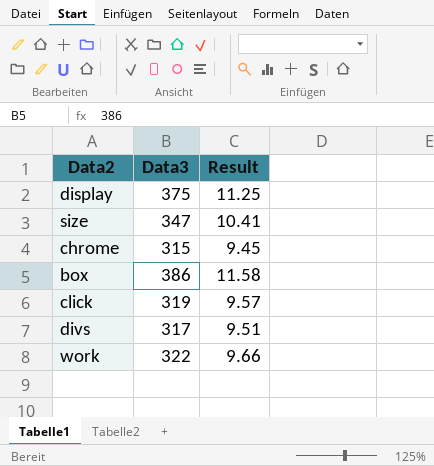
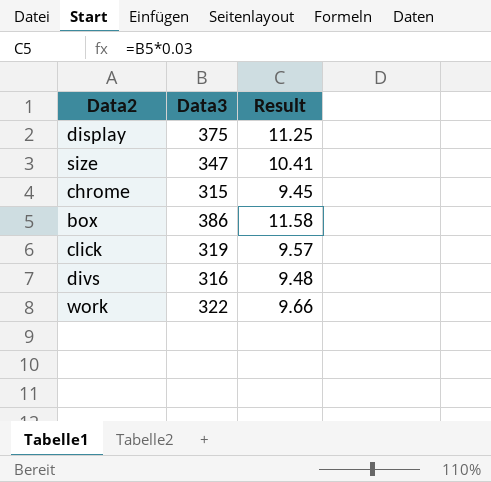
divs | Data3: 317 -> 316
divs | Result: 9.51 -> 9.48

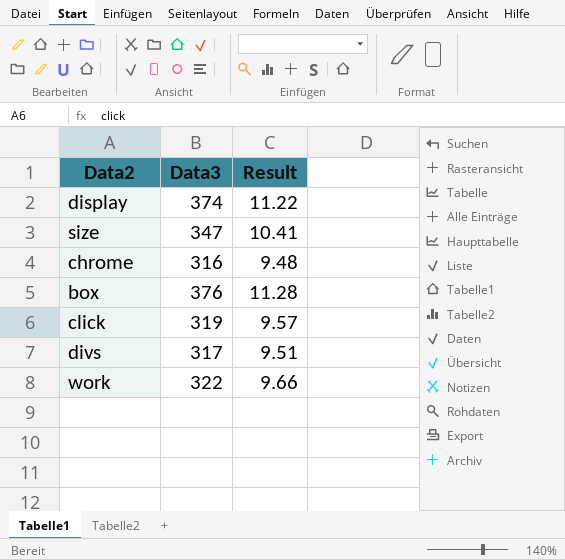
display | Data3: 375 -> 374
display | Result: 11.25 -> 11.22
chrome | Data3: 315 -> 316
chrome | Result: 9.45 -> 9.48
box | Data3: 386 -> 376
box | Result: 11.58 -> 11.28
divs | Data3: 316 -> 317
divs | Result: 9.48 -> 9.51

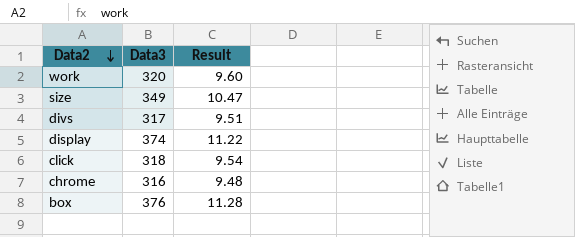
row order: none -> Data2 descending
work | Data3: 322 -> 320
work | Result: 9.66 -> 9.60
size | Data3: 347 -> 349
size | Result: 10.41 -> 10.47
click | Data3: 319 -> 318
click | Result: 9.57 -> 9.54

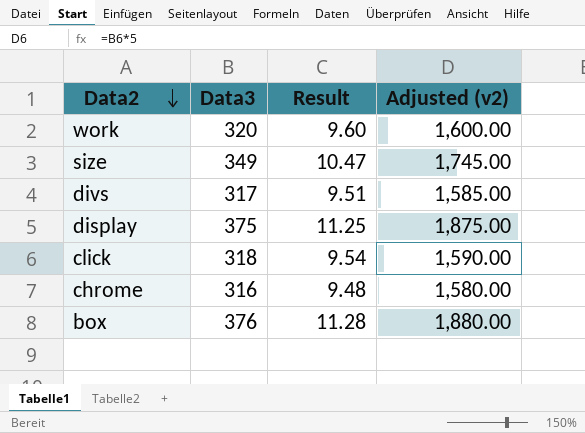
column Adjusted (v2) | formula: none -> [Data3] * 5
display | Data3: 374 -> 375
display | Result: 11.22 -> 11.25

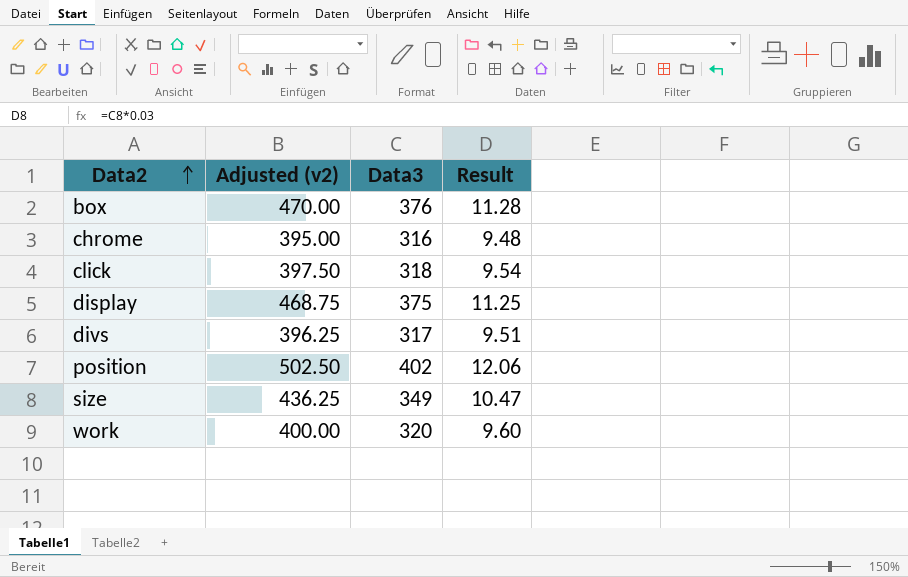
row order: Data2 descending -> Data2 ascending
column Adjusted (v2) | formula: [Data3] * 5 -> [Data3] * 1.25
column Adjusted (v2) | position: 4 -> 2
row position: none -> 502.50 | 402 | 12.06

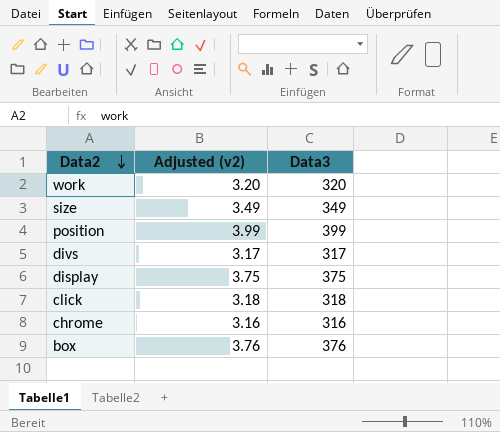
row order: Data2 ascending -> Data2 descending
column Result | formula: [Data3] * 0.03 -> none
column Adjusted (v2) | formula: [Data3] * 1.25 -> [Data3] * 0.01
position | Data3: 402 -> 399

